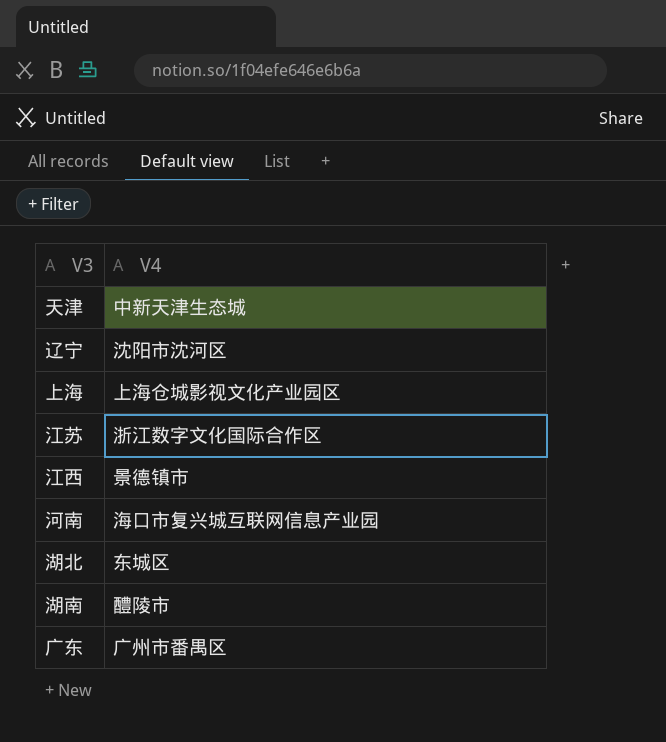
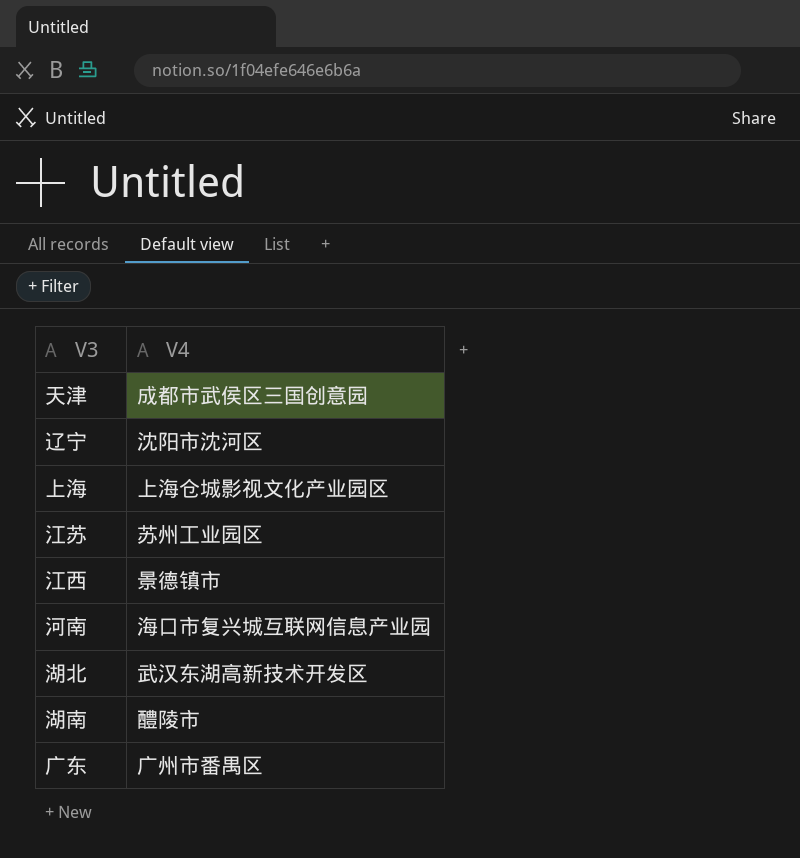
天津 | V4: 中新天津生态城 -> 成都市武侯区三国创意园
江苏 | V4: 浙江数字文化国际合作区 -> 苏州工业园区
湖北 | V4: 东城区 -> 武汉东湖高新技术开发区

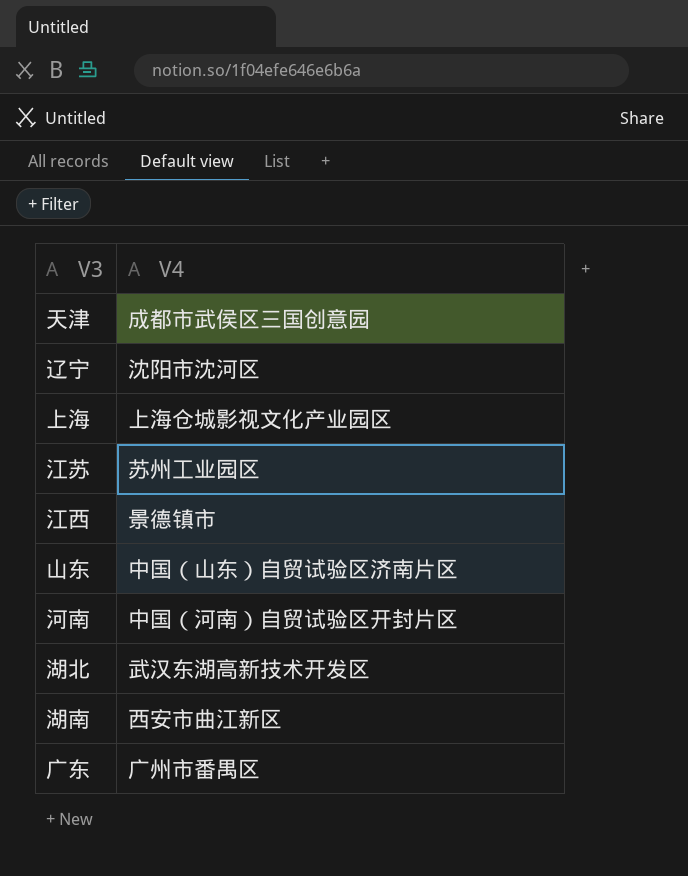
row 山东: none -> 中国（山东）自贸试验区济南片区
河南 | V4: 海口市复兴城互联网信息产业园 -> 中国（河南）自贸试验区开封片区
湖南 | V4: 醴陵市 -> 西安市曲江新区

